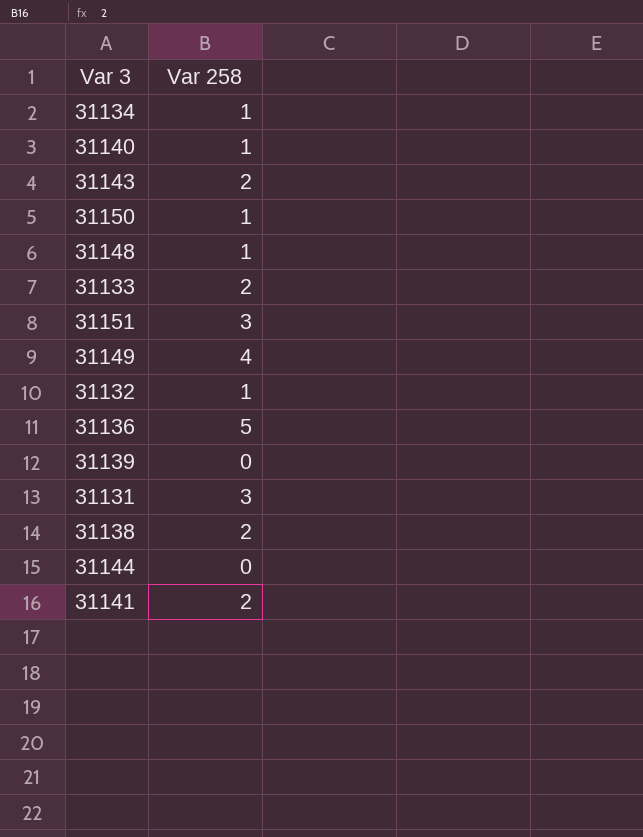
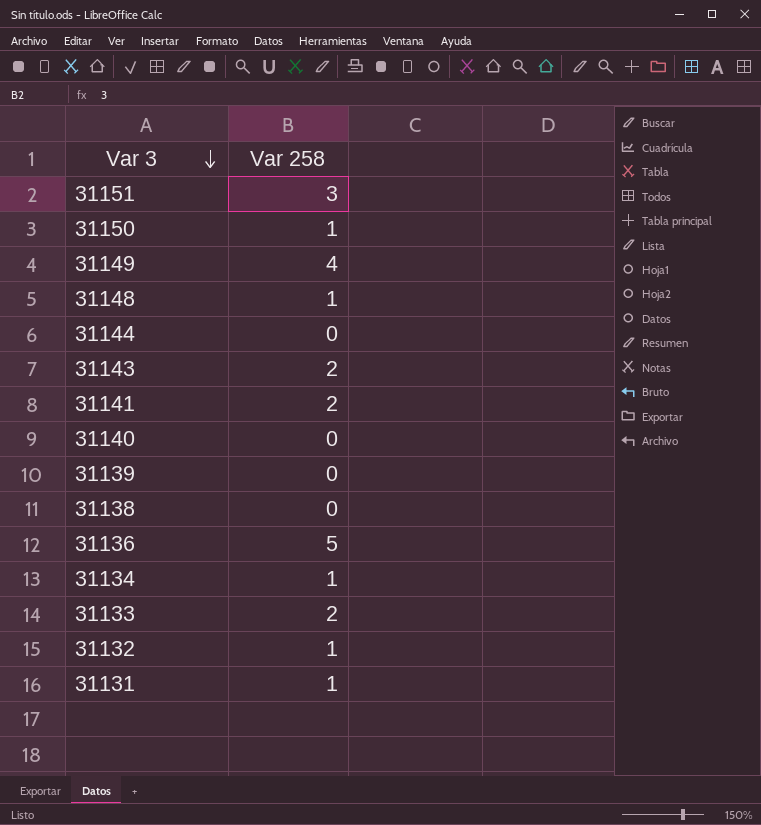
row order: none -> Var 3 descending
31140 | Var 258: 1 -> 0
31138 | Var 258: 2 -> 0
31131 | Var 258: 3 -> 1

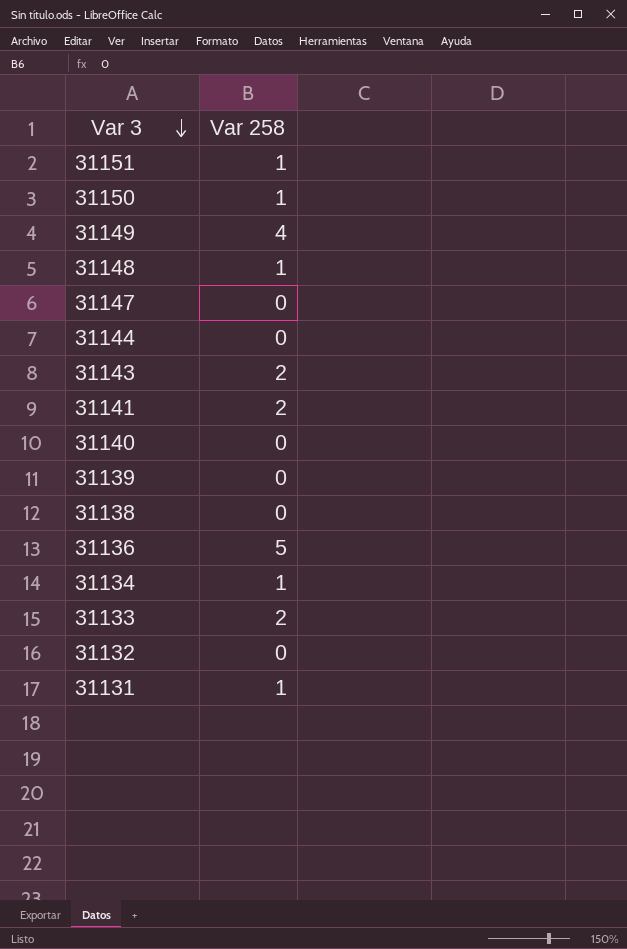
31151 | Var 258: 3 -> 1
row 31147: none -> 0
31132 | Var 258: 1 -> 0

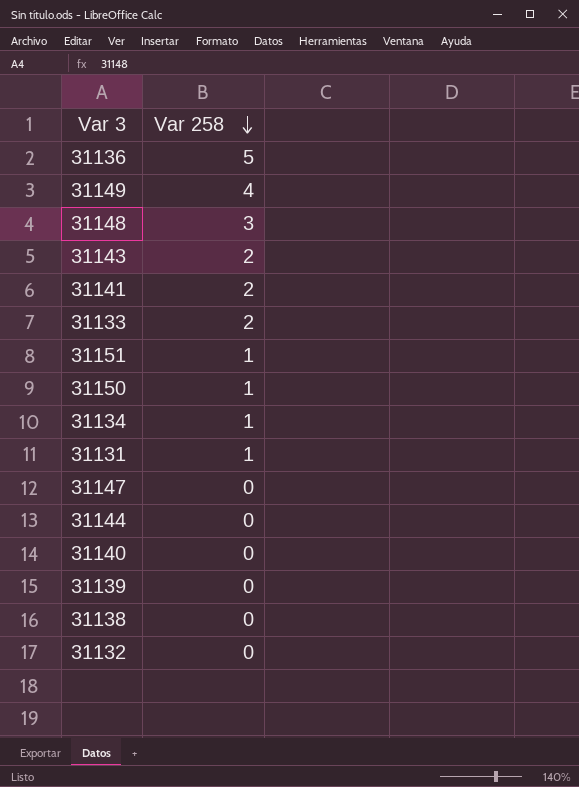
row order: Var 3 descending -> Var 258 descending
31148 | Var 258: 1 -> 3

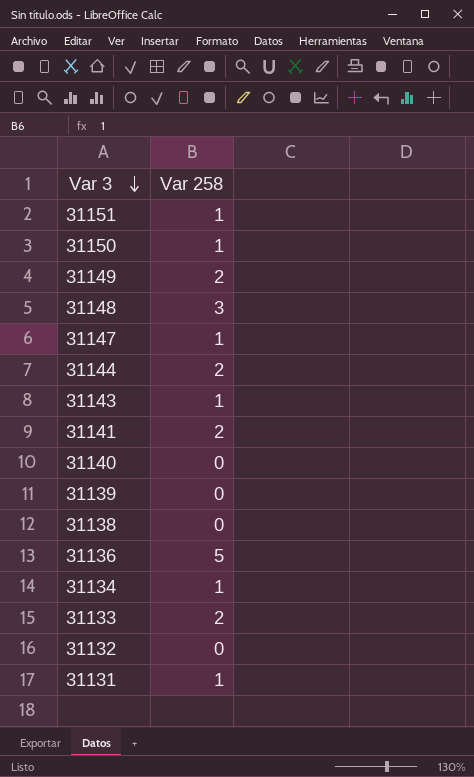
row order: Var 258 descending -> Var 3 descending
31149 | Var 258: 4 -> 2
31147 | Var 258: 0 -> 1
31144 | Var 258: 0 -> 2
31143 | Var 258: 2 -> 1

